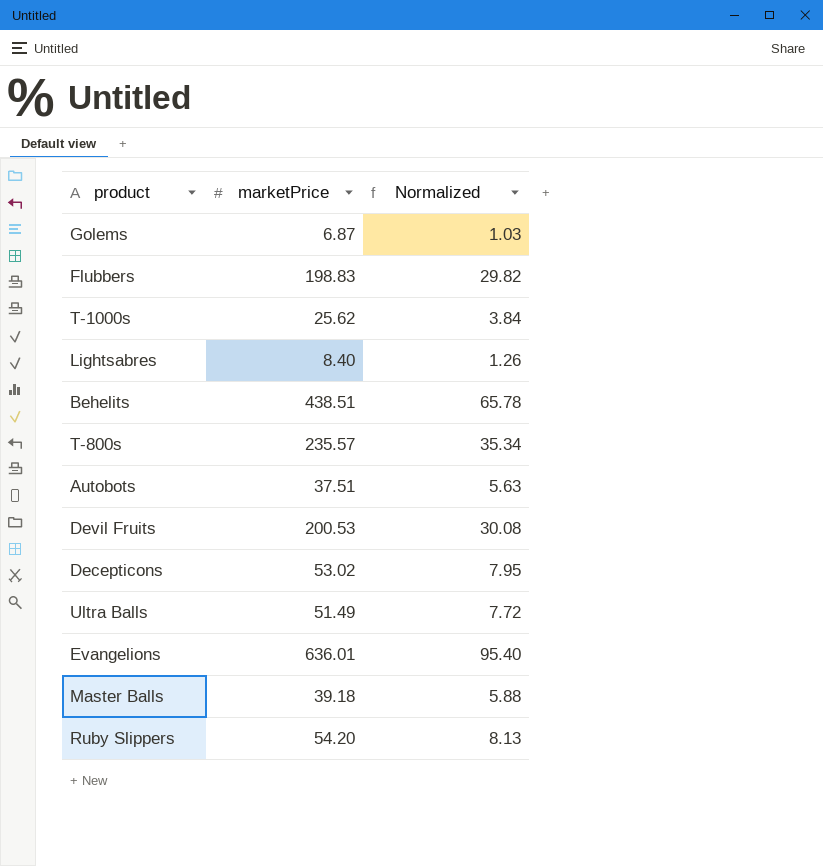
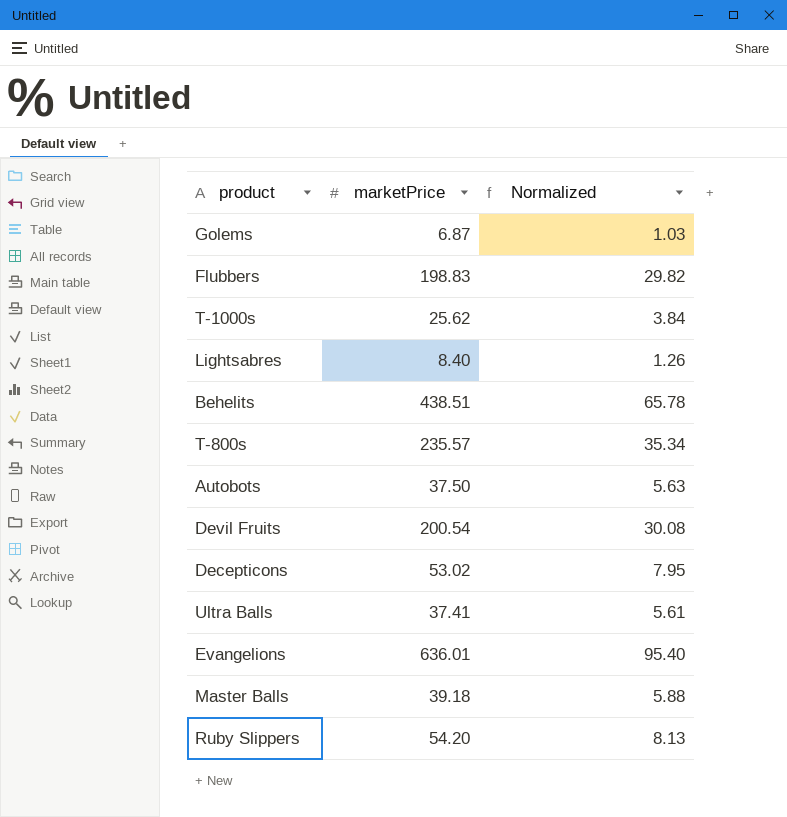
Autobots | marketPrice: 37.51 -> 37.50
Devil Fruits | marketPrice: 200.53 -> 200.54
Ultra Balls | marketPrice: 51.49 -> 37.41
Ultra Balls | Normalized: 7.72 -> 5.61

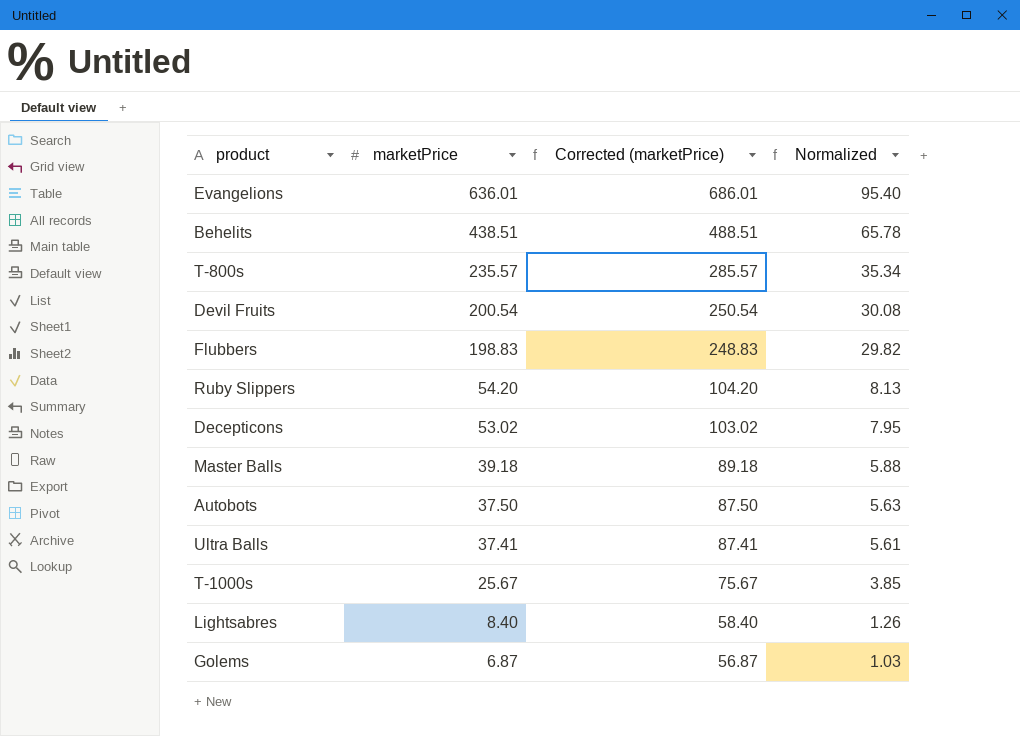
row order: none -> marketPrice descending
column Corrected (marketPrice) | formula: none -> [marketPrice] + 50
T-1000s | marketPrice: 25.62 -> 25.67
T-1000s | Normalized: 3.84 -> 3.85

